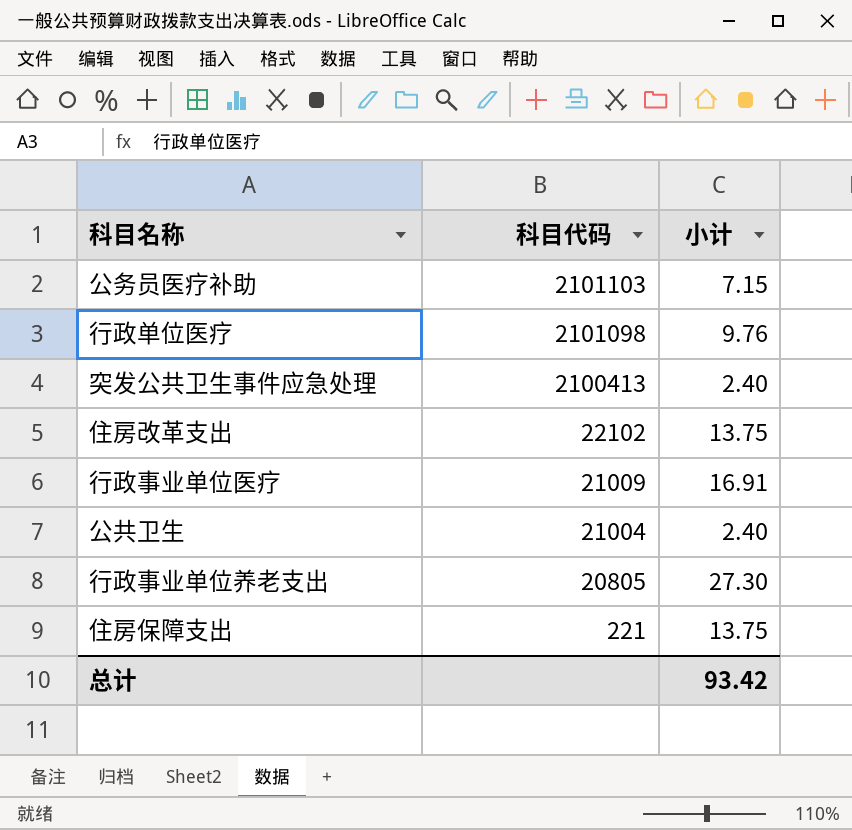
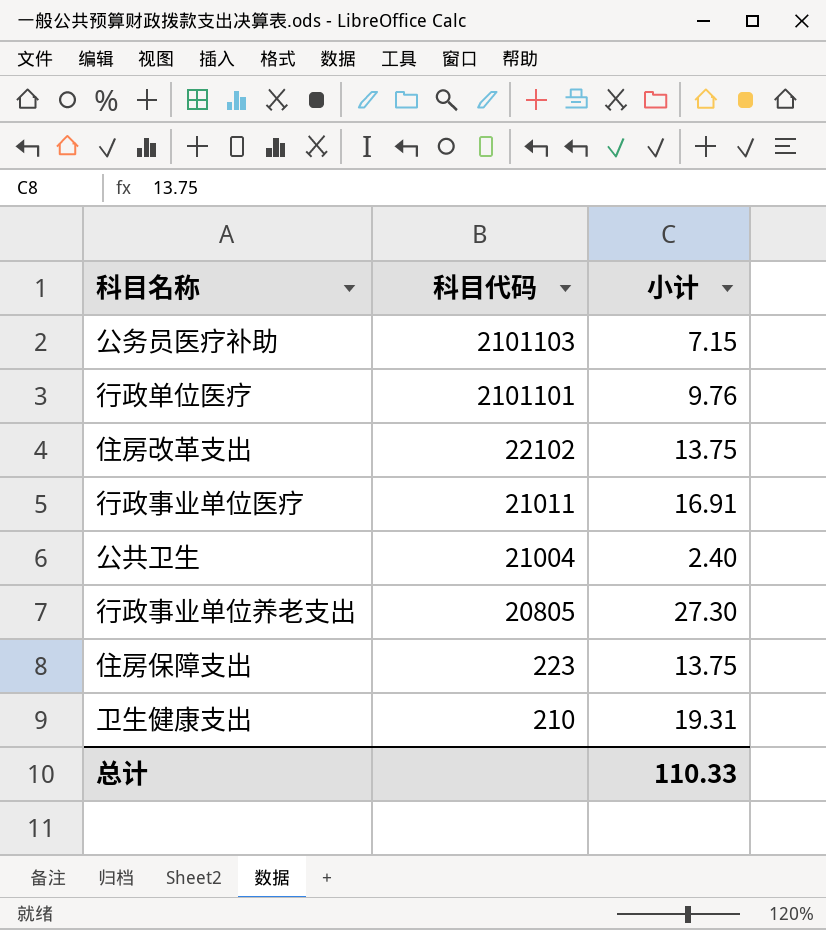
row 突发公共卫生事件应急处理: 2100413 | 2.40 -> none
行政单位医疗 | 科目代码: 2101098 -> 2101101
行政事业单位医疗 | 科目代码: 21009 -> 21011
住房保障支出 | 科目代码: 221 -> 223
row 卫生健康支出: none -> 210 | 19.31
总计 | 小计: 93.42 -> 110.33

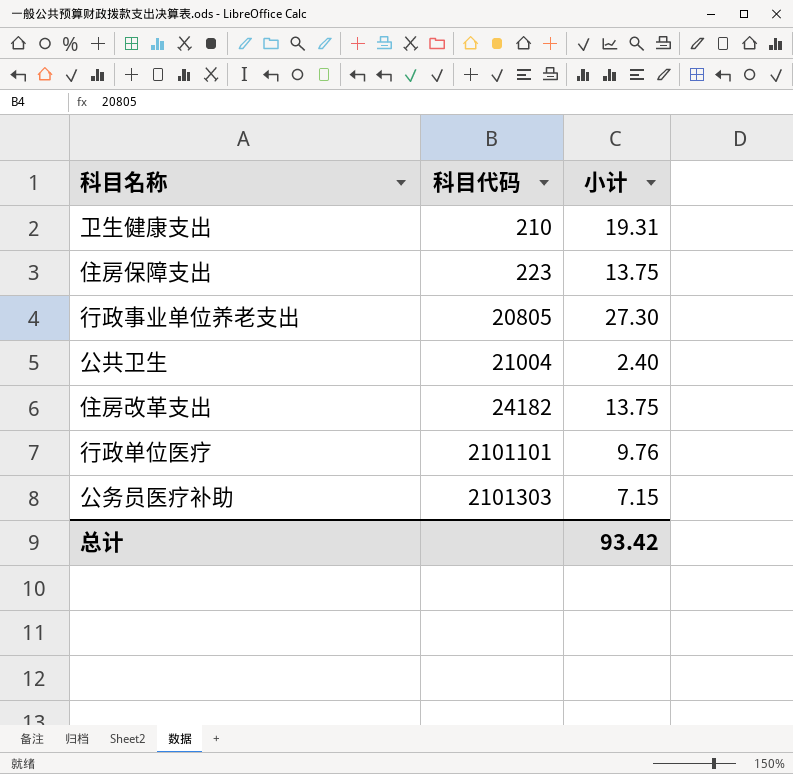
row order: 科目代码 descending -> 科目代码 ascending
row 行政事业单位医疗: 21011 | 16.91 -> none
住房改革支出 | 科目代码: 22102 -> 24182
公务员医疗补助 | 科目代码: 2101103 -> 2101303
总计 | 小计: 110.33 -> 93.42

